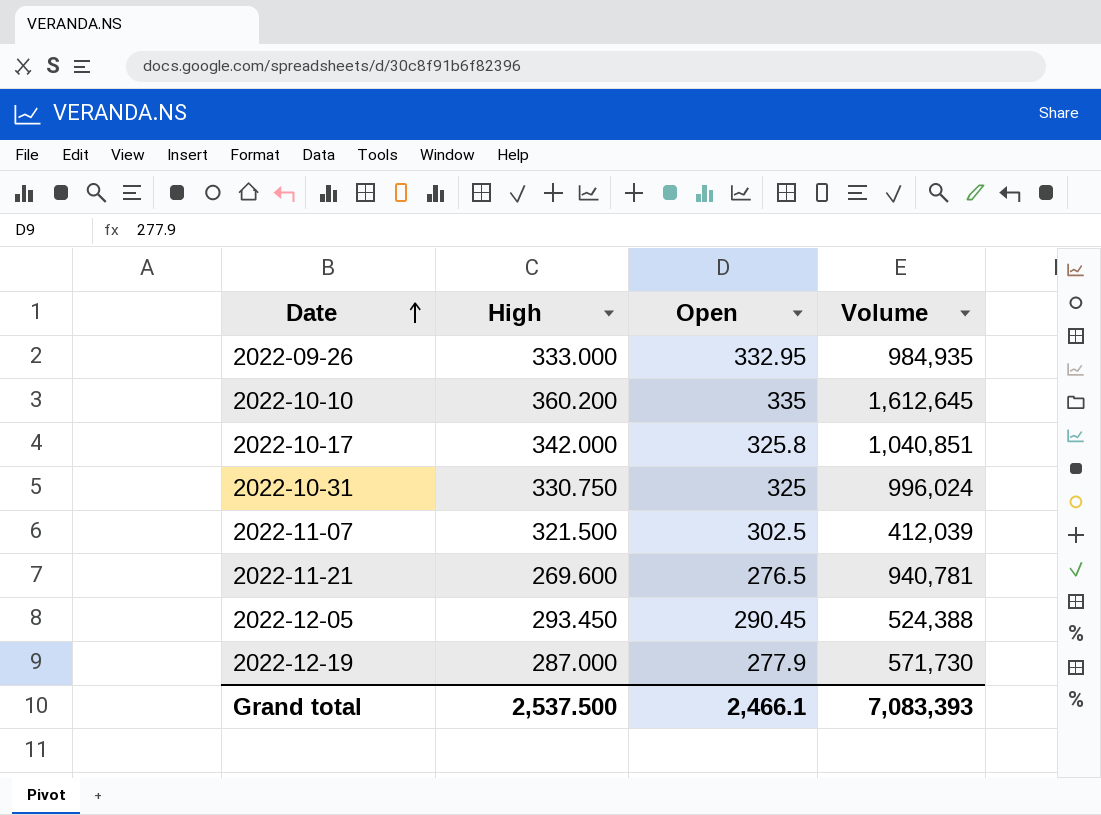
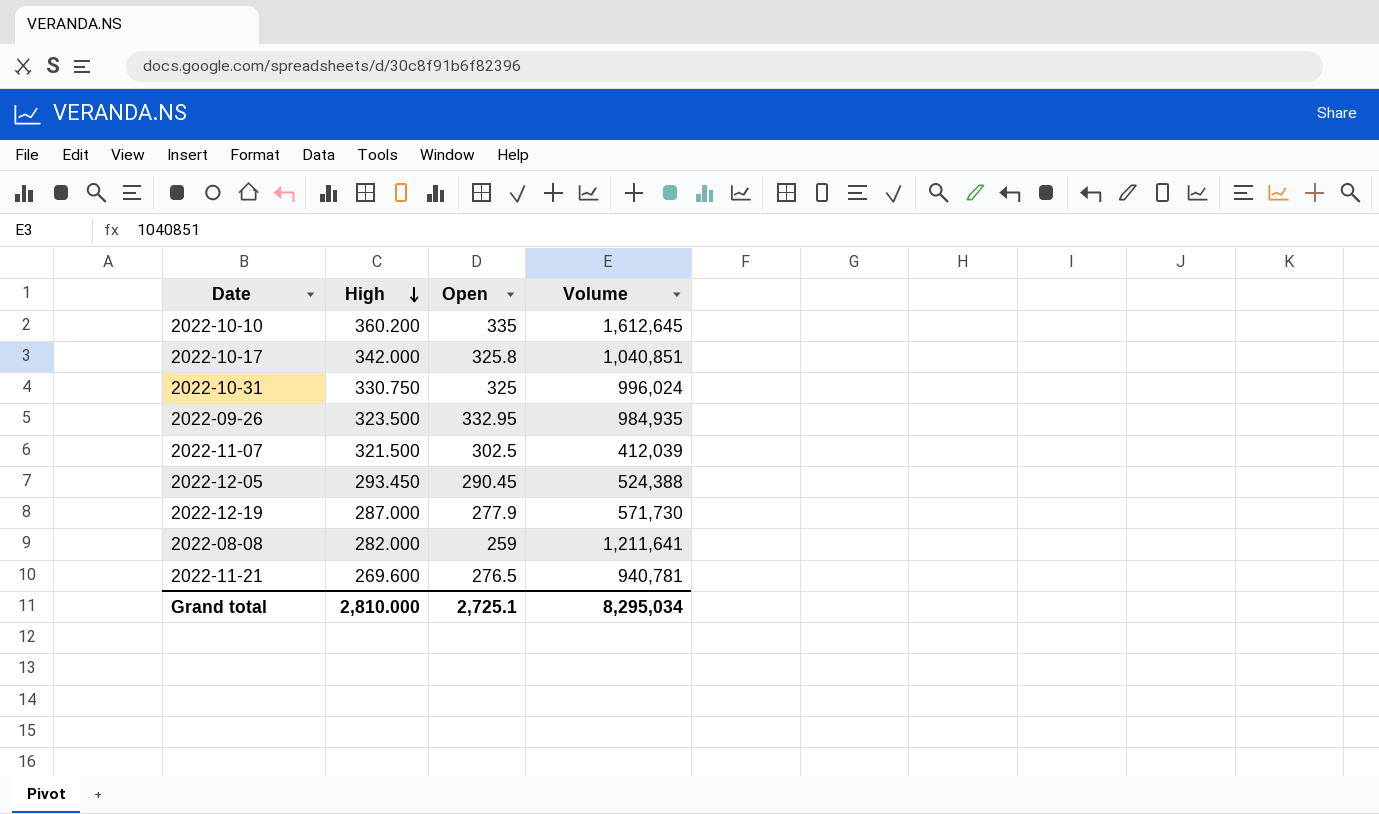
row order: Date ascending -> High descending
2022-09-26 | High: 333.000 -> 323.500
row 2022-08-08: none -> 282.000 | 259 | 1,211,641
Grand total | High: 2,537.500 -> 2,810.000
Grand total | Open: 2,466.1 -> 2,725.1
Grand total | Volume: 7,083,393 -> 8,295,034

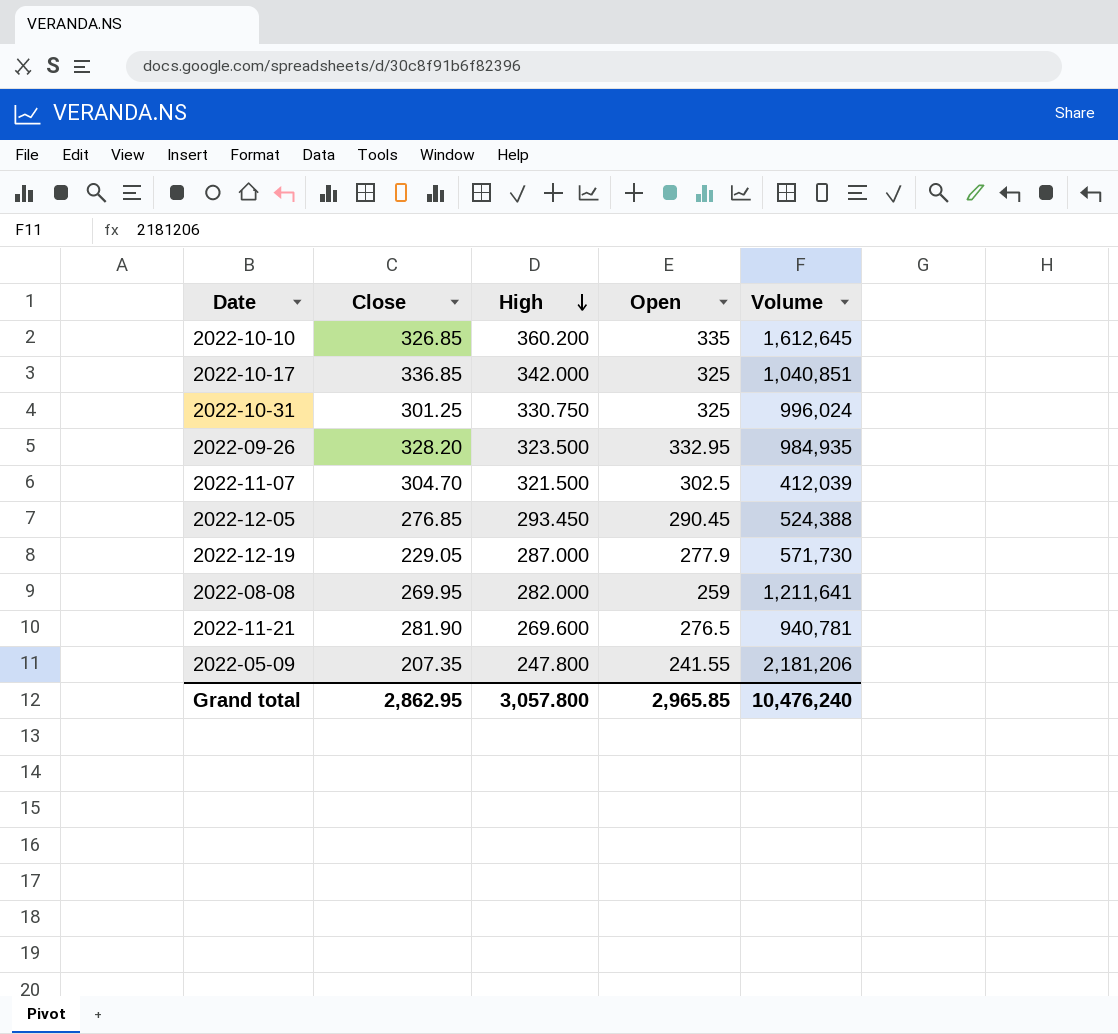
column Close | position: none -> 2
2022-10-17 | Open: 325.8 -> 325
row 2022-05-09: none -> 207.35 | 247.800 | 241.55 | 2,181,206
Grand total | High: 2,810.000 -> 3,057.800
Grand total | Open: 2,725.1 -> 2,965.85
Grand total | Volume: 8,295,034 -> 10,476,240

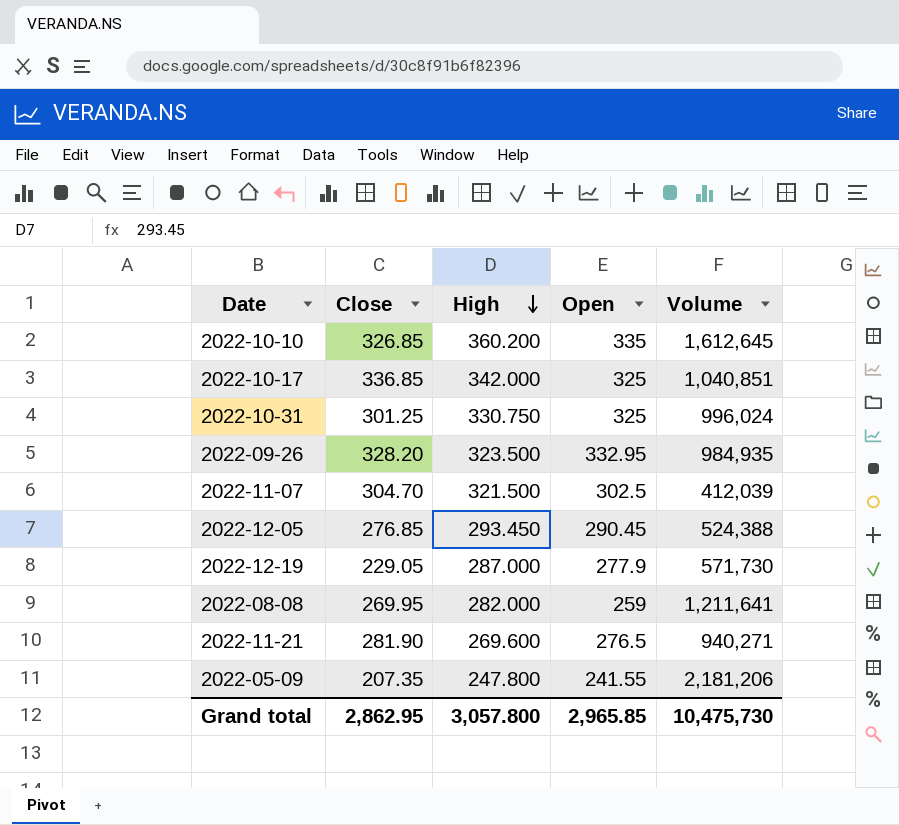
2022-11-21 | Volume: 940,781 -> 940,271
Grand total | Volume: 10,476,240 -> 10,475,730

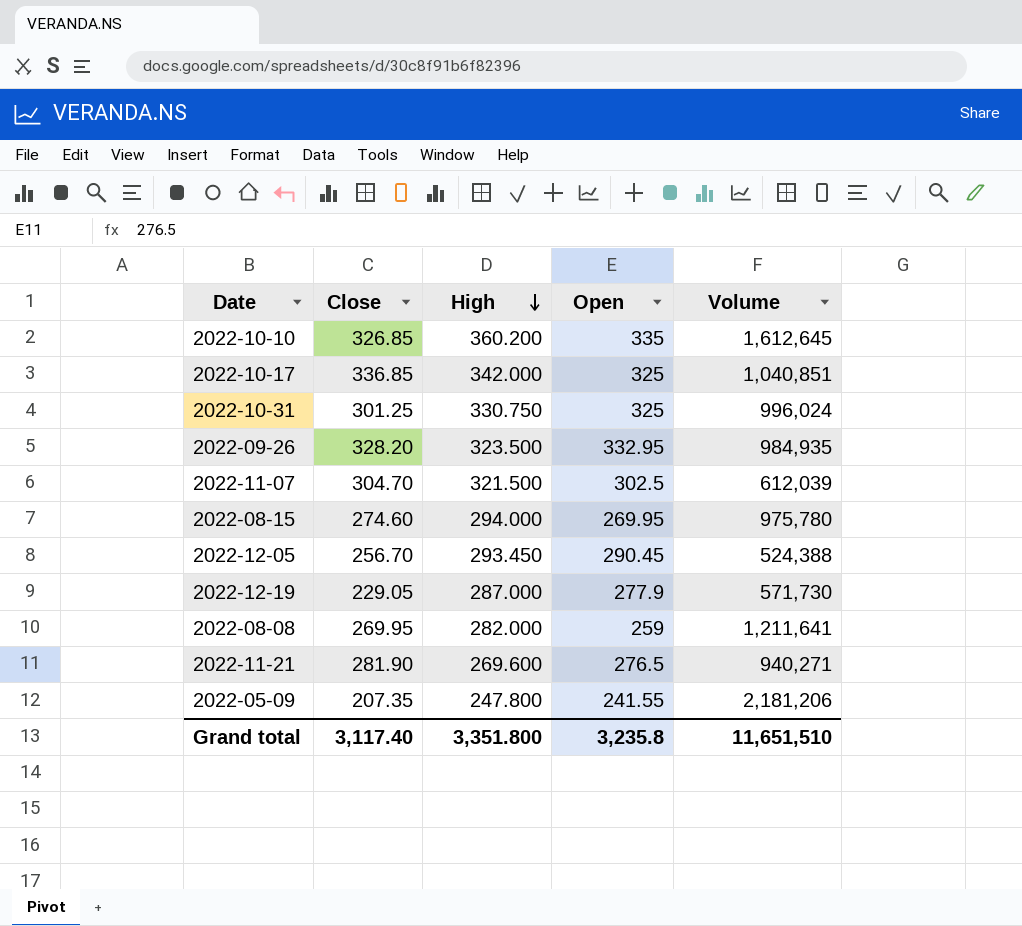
2022-11-07 | Volume: 412,039 -> 612,039
row 2022-08-15: none -> 274.60 | 294.000 | 269.95 | 975,780
2022-12-05 | Close: 276.85 -> 256.70
Grand total | Close: 2,862.95 -> 3,117.40
Grand total | High: 3,057.800 -> 3,351.800
Grand total | Open: 2,965.85 -> 3,235.8
Grand total | Volume: 10,475,730 -> 11,651,510

